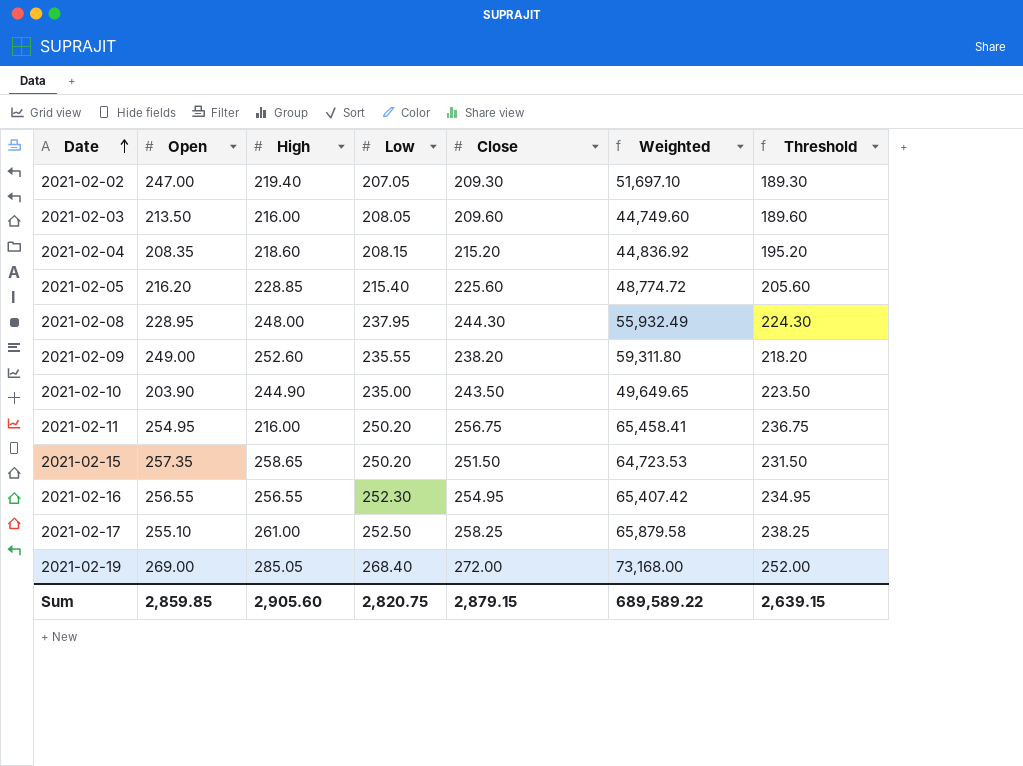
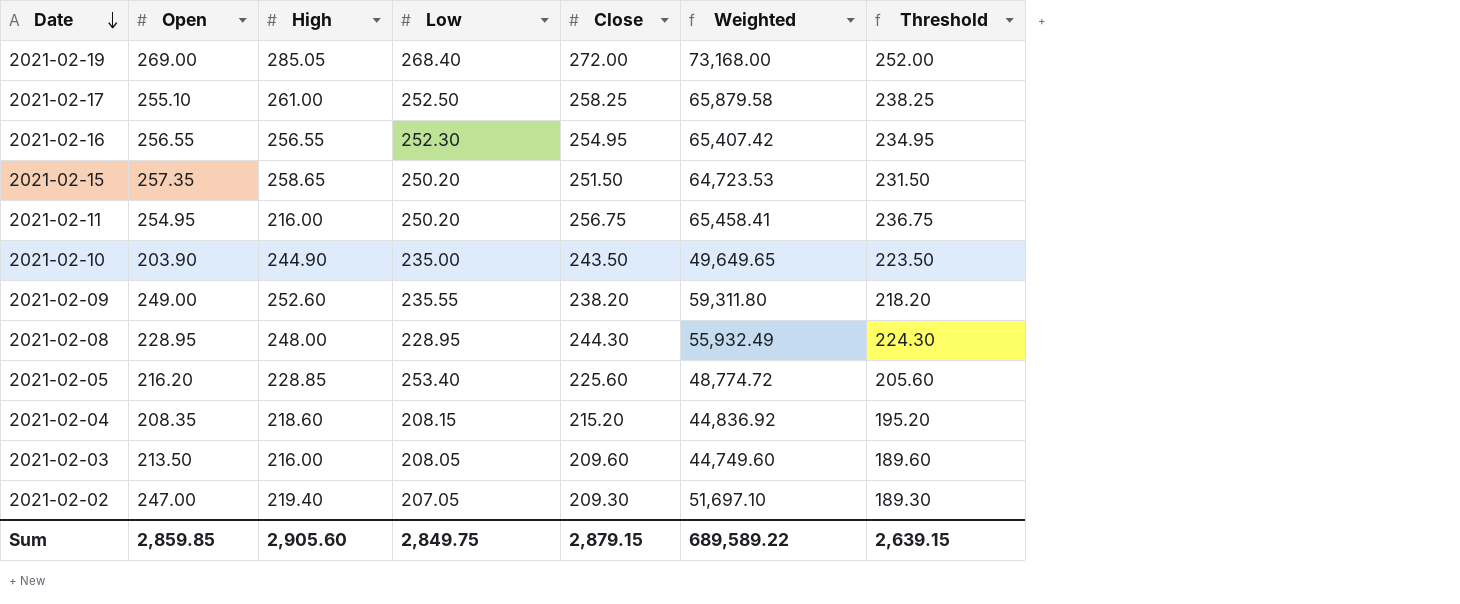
row order: Date ascending -> Date descending
2021-02-08 | Low: 237.95 -> 228.95
2021-02-05 | Low: 215.40 -> 253.40
Sum | Low: 2,820.75 -> 2,849.75

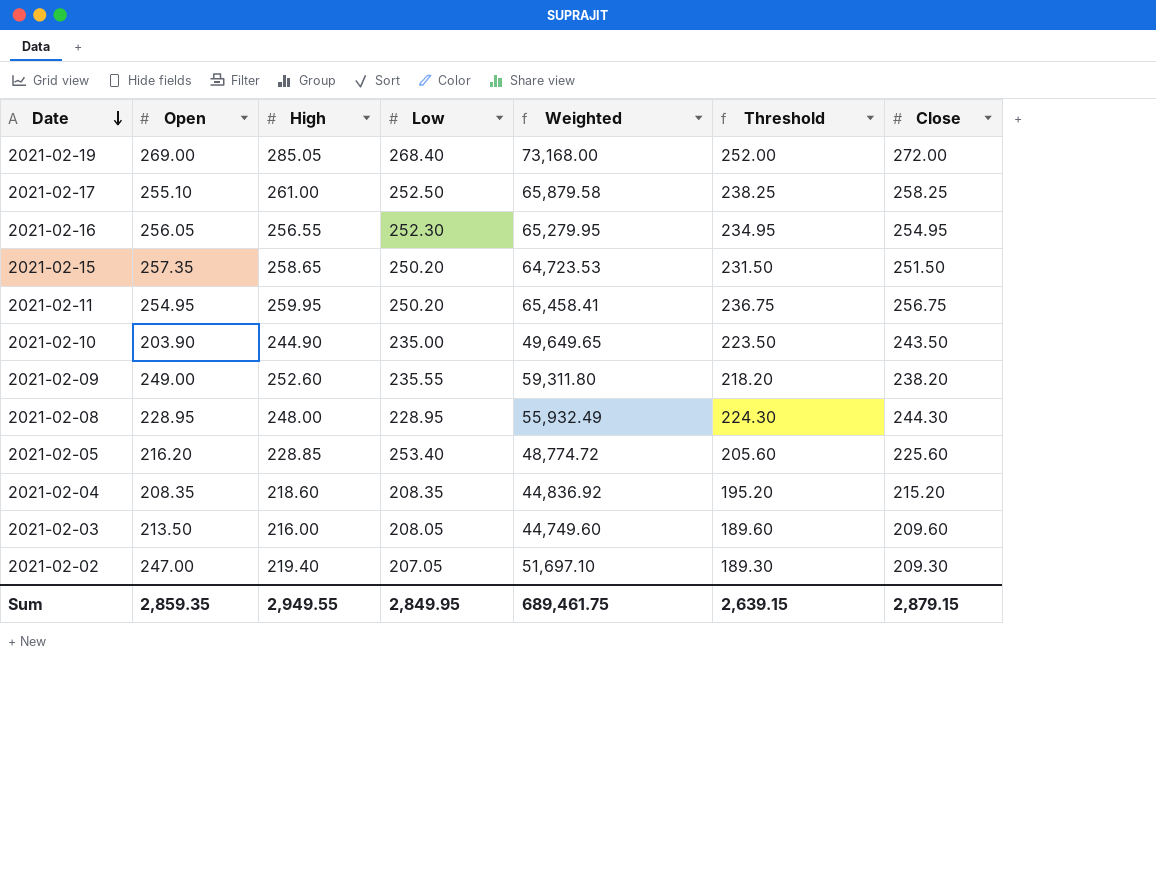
column Close | position: 5 -> 7
2021-02-16 | Open: 256.55 -> 256.05
2021-02-16 | Weighted: 65,407.42 -> 65,279.95
2021-02-11 | High: 216.00 -> 259.95
2021-02-04 | Low: 208.15 -> 208.35
Sum | Open: 2,859.85 -> 2,859.35
Sum | High: 2,905.60 -> 2,949.55
Sum | Low: 2,849.75 -> 2,849.95
Sum | Weighted: 689,589.22 -> 689,461.75

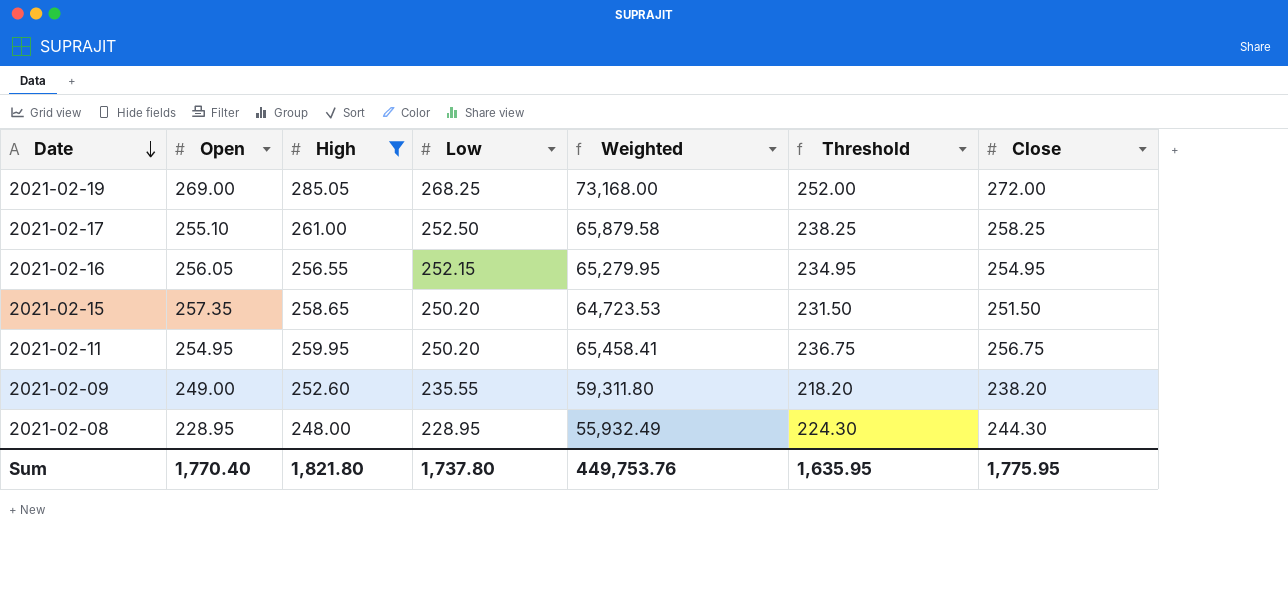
filter: none -> High >= 248.00
2021-02-19 | Low: 268.40 -> 268.25
2021-02-16 | Low: 252.30 -> 252.15
Sum | Open: 2,859.35 -> 1,770.40
Sum | High: 2,949.55 -> 1,821.80
Sum | Low: 2,849.95 -> 1,737.80
Sum | Weighted: 689,461.75 -> 449,753.76
Sum | Threshold: 2,639.15 -> 1,635.95
Sum | Close: 2,879.15 -> 1,775.95

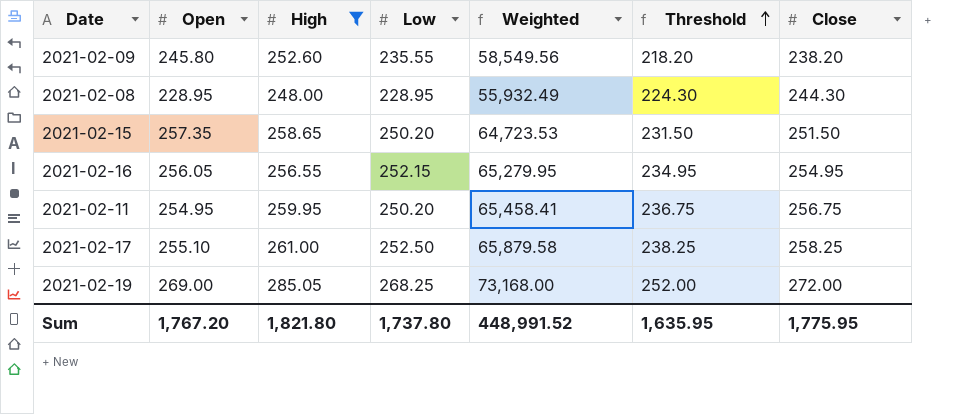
row order: Date descending -> Threshold ascending
2021-02-09 | Open: 249.00 -> 245.80
2021-02-09 | Weighted: 59,311.80 -> 58,549.56
Sum | Open: 1,770.40 -> 1,767.20
Sum | Weighted: 449,753.76 -> 448,991.52

